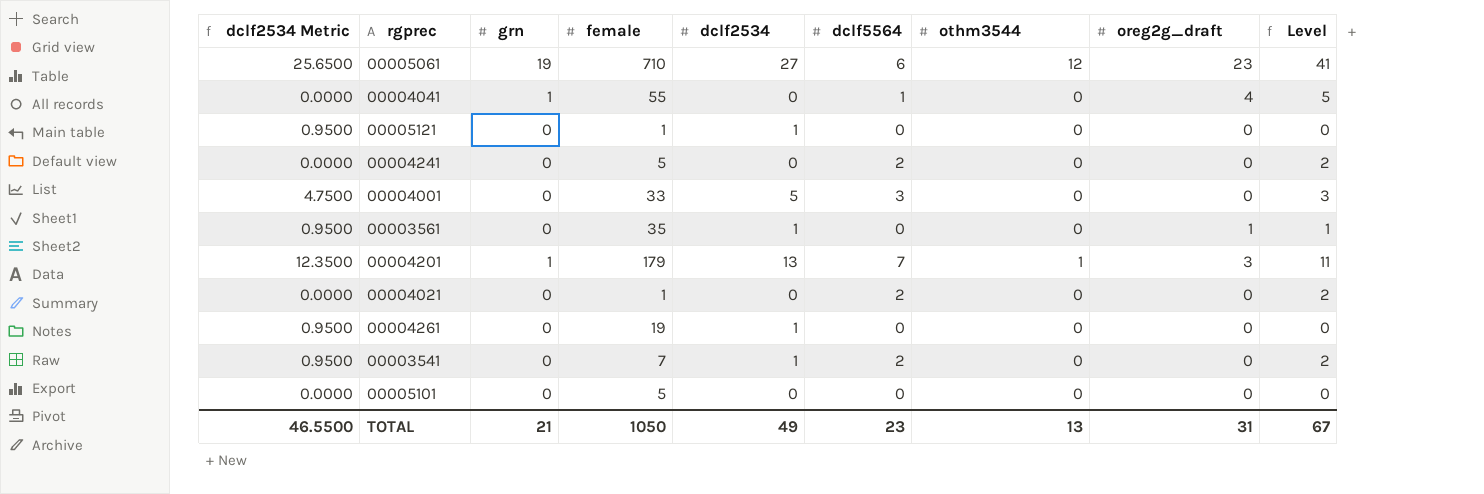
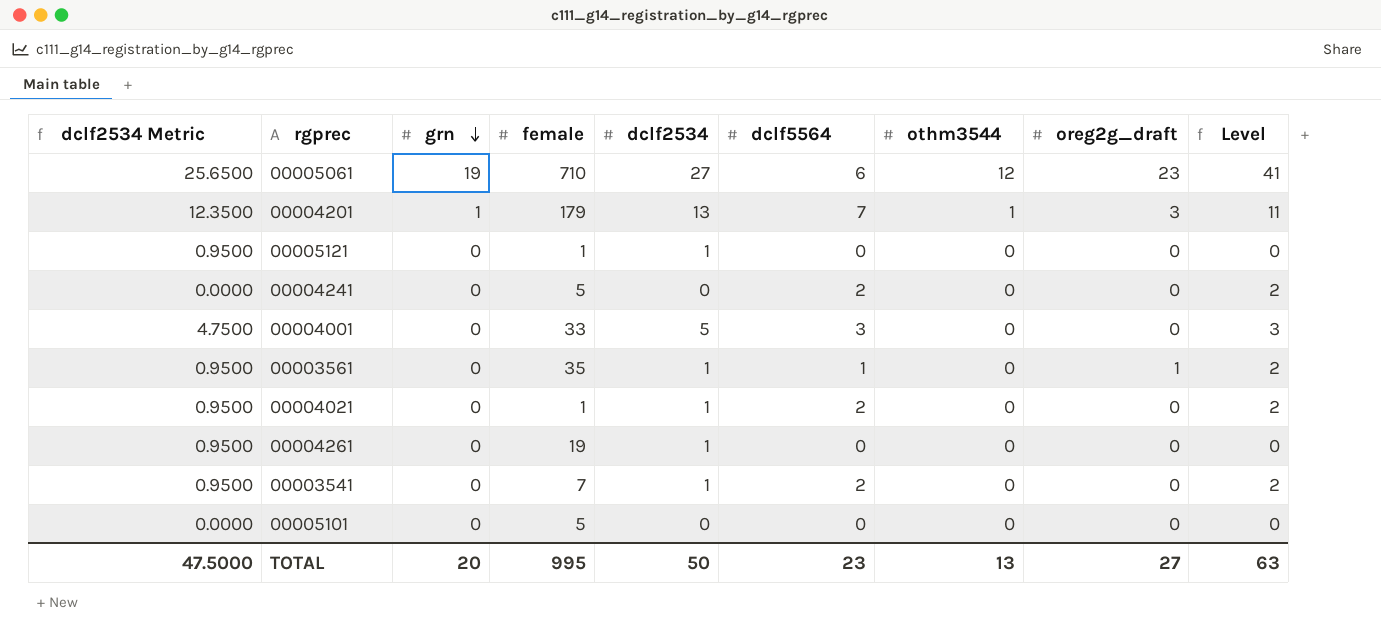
row order: none -> grn descending
row 00004041: 0.0000 | 1 | 55 | 0 | 1 | 0 | 4 | 5 -> none
00003561 | dclf5564: 0 -> 1
00003561 | Level: 1 -> 2
00004021 | dclf2534 Metric: 0.0000 -> 0.9500
00004021 | dclf2534: 0 -> 1
TOTAL | dclf2534 Metric: 46.5500 -> 47.5000
TOTAL | grn: 21 -> 20
TOTAL | female: 1050 -> 995
TOTAL | dclf2534: 49 -> 50
TOTAL | oreg2g_draft: 31 -> 27
TOTAL | Level: 67 -> 63

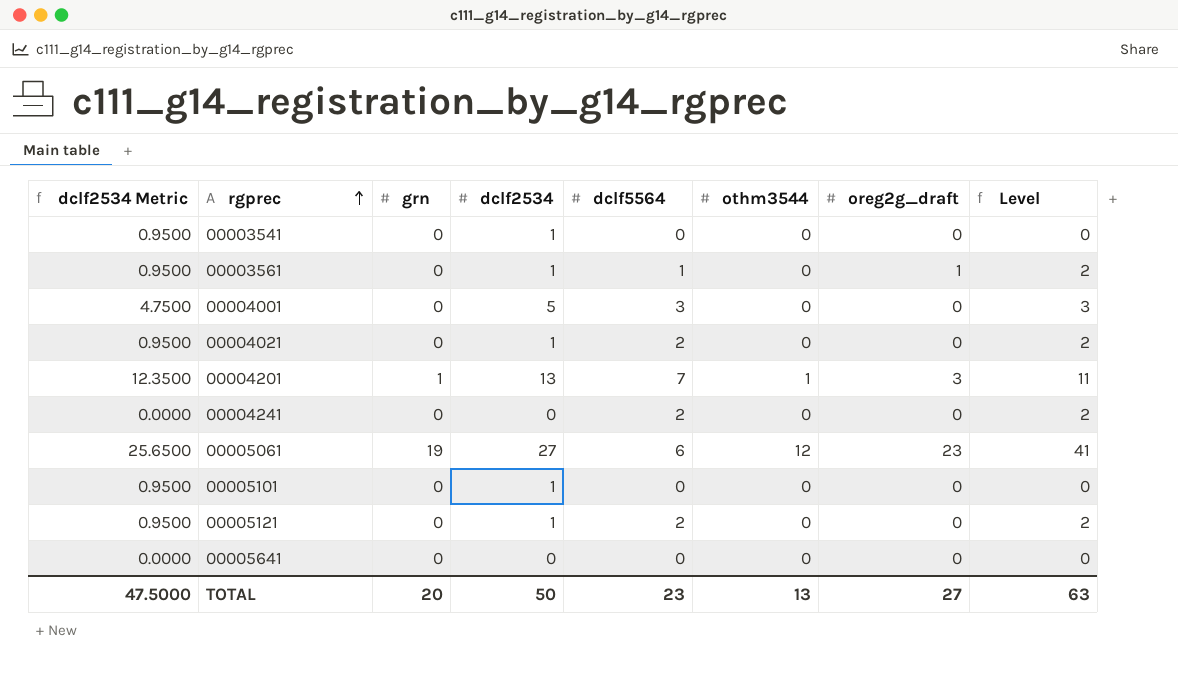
row order: grn descending -> rgprec ascending
column female | position: 4 -> none
row 00004261: 0.9500 | 0 | 19 | 1 | 0 | 0 | 0 | 0 -> none
00003541 | dclf5564: 2 -> 0
00003541 | Level: 2 -> 0
00005101 | dclf2534 Metric: 0.0000 -> 0.9500
00005101 | dclf2534: 0 -> 1
00005121 | dclf5564: 0 -> 2
00005121 | Level: 0 -> 2
row 00005641: none -> 0.0000 | 0 | 0 | 0 | 0 | 0 | 0

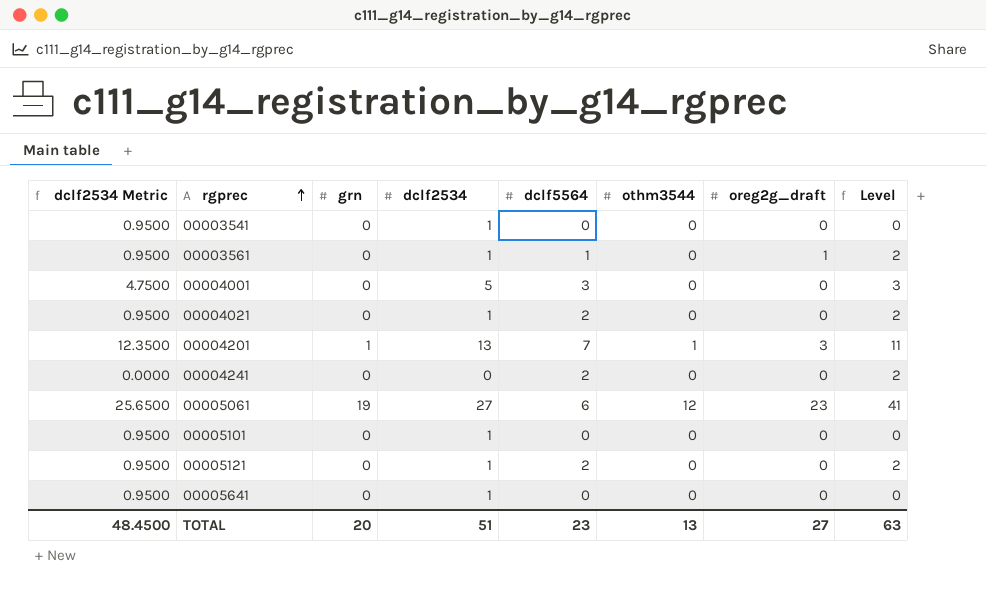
00005641 | dclf2534 Metric: 0.0000 -> 0.9500
00005641 | dclf2534: 0 -> 1
TOTAL | dclf2534 Metric: 47.5000 -> 48.4500
TOTAL | dclf2534: 50 -> 51

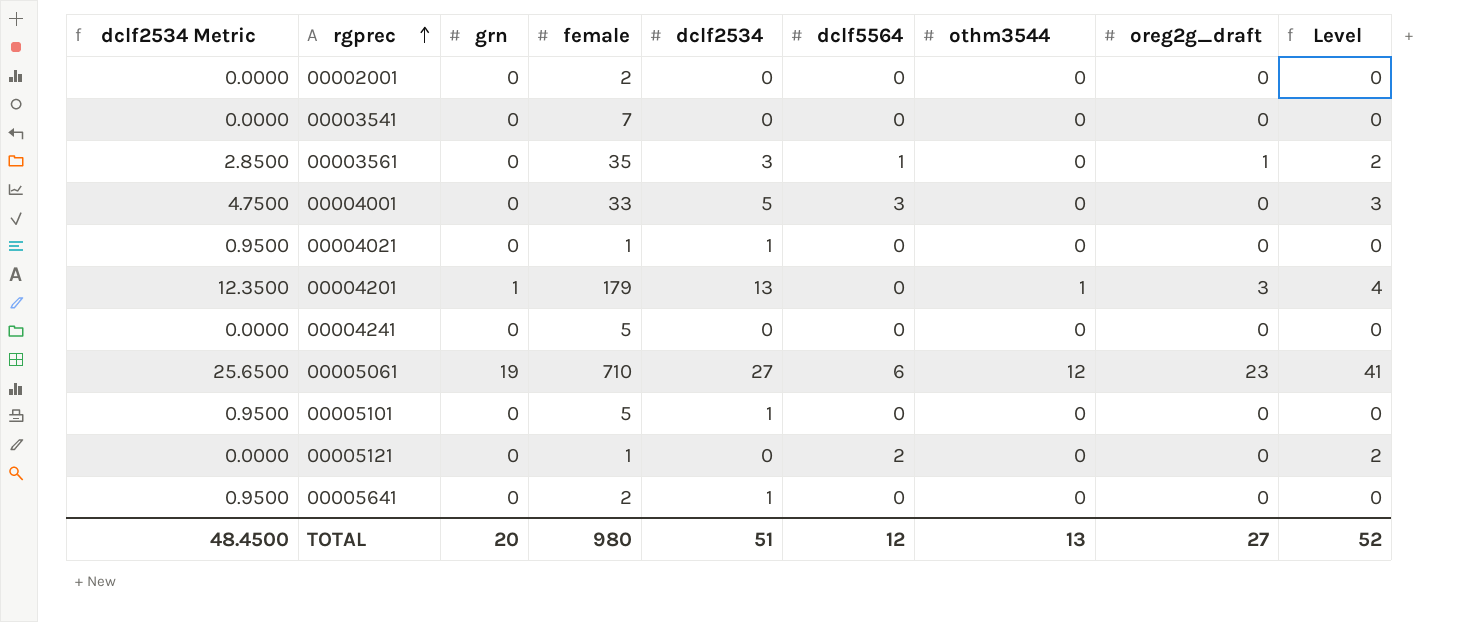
column female | position: none -> 4
row 00002001: none -> 0.0000 | 0 | 2 | 0 | 0 | 0 | 0 | 0
00003541 | dclf2534 Metric: 0.9500 -> 0.0000
00003541 | dclf2534: 1 -> 0
00003561 | dclf2534 Metric: 0.9500 -> 2.8500
00003561 | dclf2534: 1 -> 3
00004021 | dclf5564: 2 -> 0
00004021 | Level: 2 -> 0
00004201 | dclf5564: 7 -> 0
00004201 | Level: 11 -> 4
00004241 | dclf5564: 2 -> 0
00004241 | Level: 2 -> 0
00005121 | dclf2534 Metric: 0.9500 -> 0.0000
00005121 | dclf2534: 1 -> 0
TOTAL | dclf5564: 23 -> 12
TOTAL | Level: 63 -> 52

